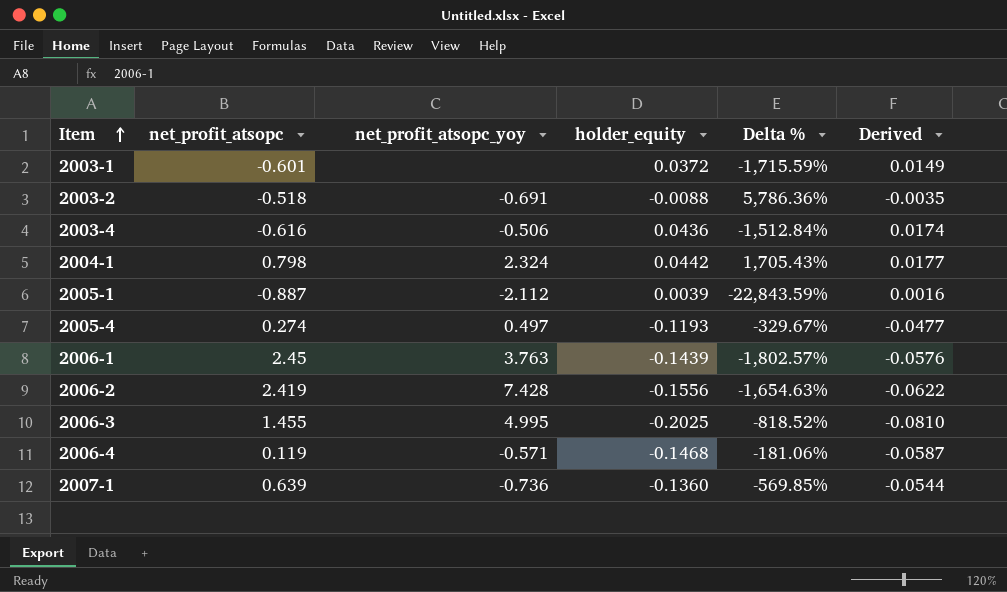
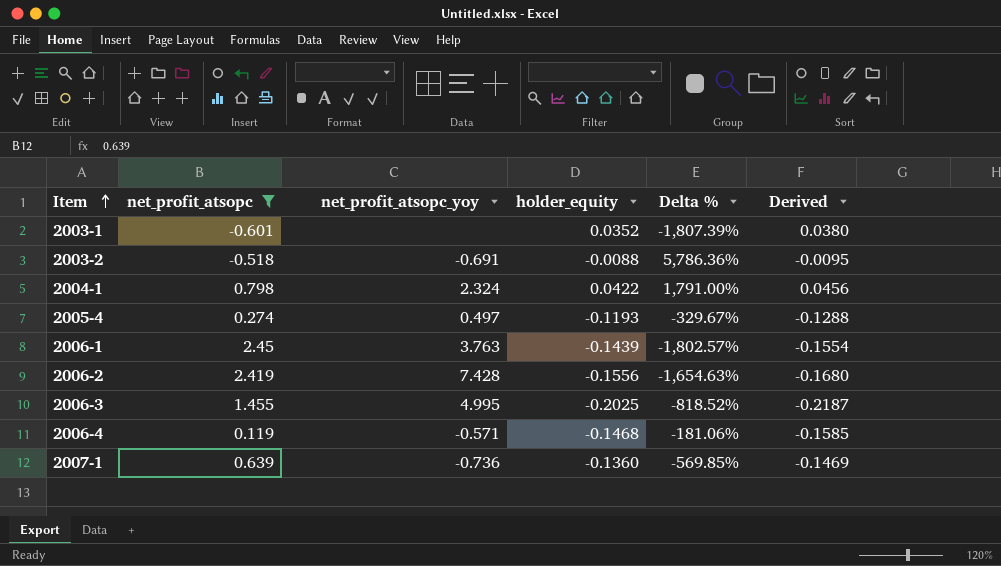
filter: none -> net_profit_atsopc >= -0.601
column Derived | formula: [holder_equity] * 0.4 -> [holder_equity] * 1.08
2003-1 | holder_equity: 0.0372 -> 0.0352
2003-1 | Delta %: -1,715.59% -> -1,807.39%
2004-1 | holder_equity: 0.0442 -> 0.0422
2004-1 | Delta %: 1,705.43% -> 1,791.00%

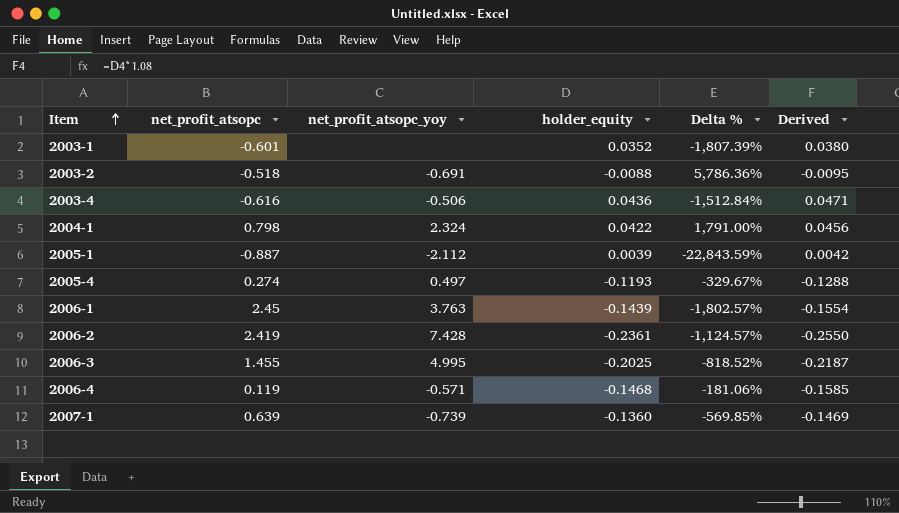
filter: net_profit_atsopc >= -0.601 -> none
2006-2 | holder_equity: -0.1556 -> -0.2361
2006-2 | Delta %: -1,654.63% -> -1,124.57%
2006-2 | Derived: -0.1680 -> -0.2550
2007-1 | net_profit_atsopc_yoy: -0.736 -> -0.739

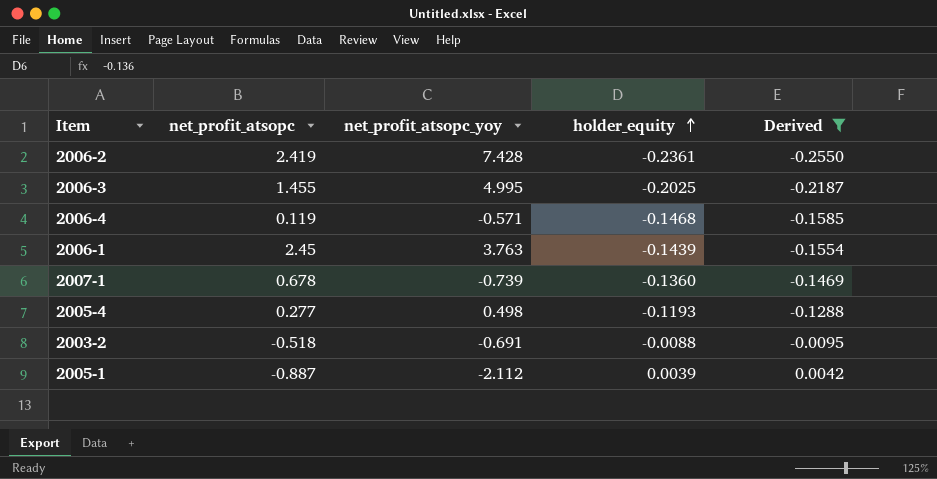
filter: none -> Derived <= 0.0042
row order: Item ascending -> holder_equity ascending
column Delta % | formula: ([net_profit_atsopc] - [holder_equity]) / [holder_equity] -> none
2007-1 | net_profit_atsopc: 0.639 -> 0.678
2005-4 | net_profit_atsopc: 0.274 -> 0.277
2005-4 | net_profit_atsopc_yoy: 0.497 -> 0.498

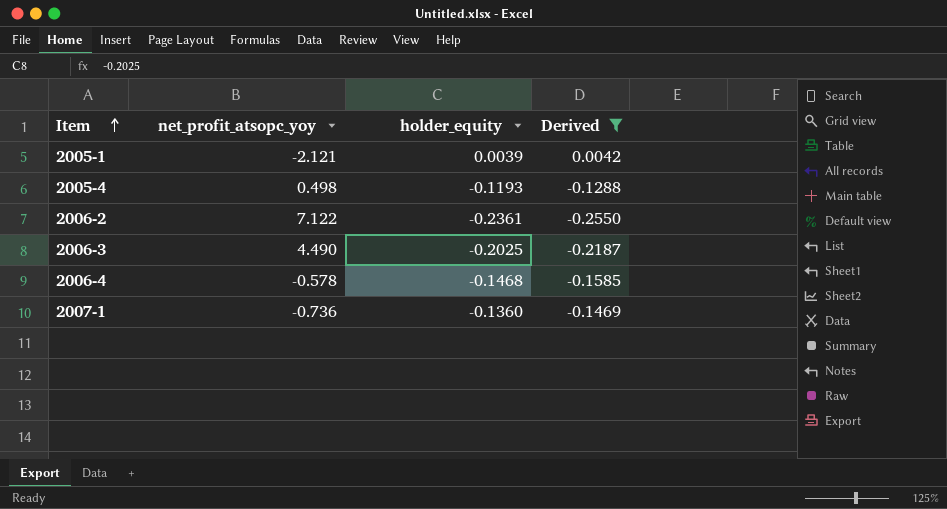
row order: holder_equity ascending -> Item ascending
column net_profit_atsopc | position: 2 -> none
row 2006-1: 2.45 | 3.763 | -0.1439 | -0.1554 -> none
row 2003-2: -0.518 | -0.691 | -0.0088 | -0.0095 -> none
2005-1 | net_profit_atsopc_yoy: -2.112 -> -2.121
2006-2 | net_profit_atsopc_yoy: 7.428 -> 7.122
2006-3 | net_profit_atsopc_yoy: 4.995 -> 4.490
2006-4 | net_profit_atsopc_yoy: -0.571 -> -0.578
2007-1 | net_profit_atsopc_yoy: -0.739 -> -0.736

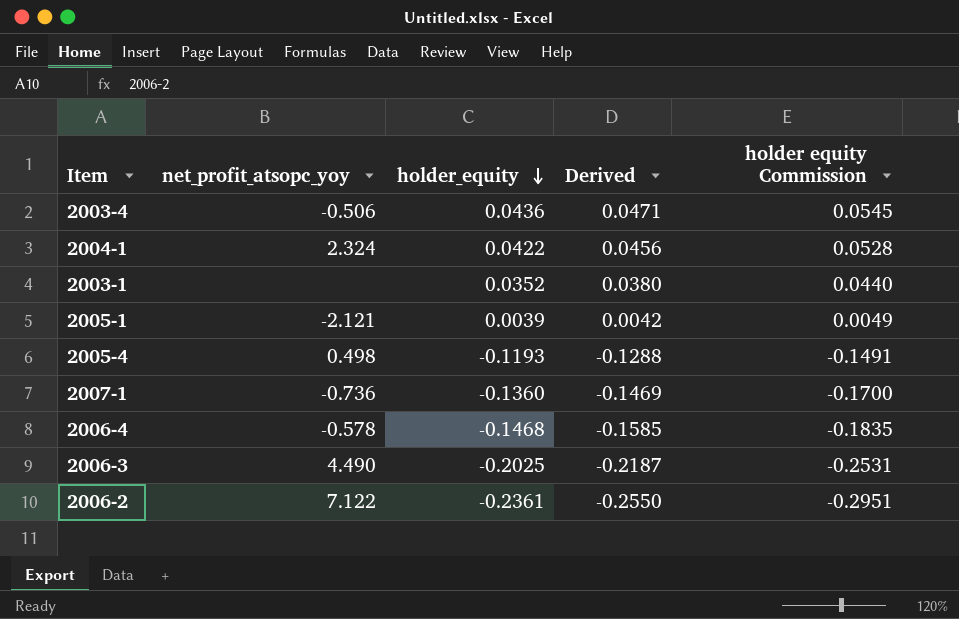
filter: Derived <= 0.0042 -> none
row order: Item ascending -> holder_equity descending
column holder equity Commission | formula: none -> [holder_equity] * 1.25

